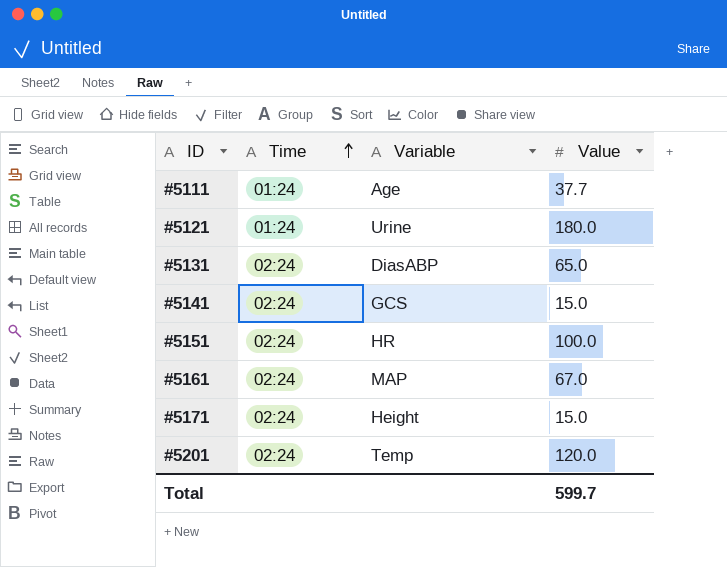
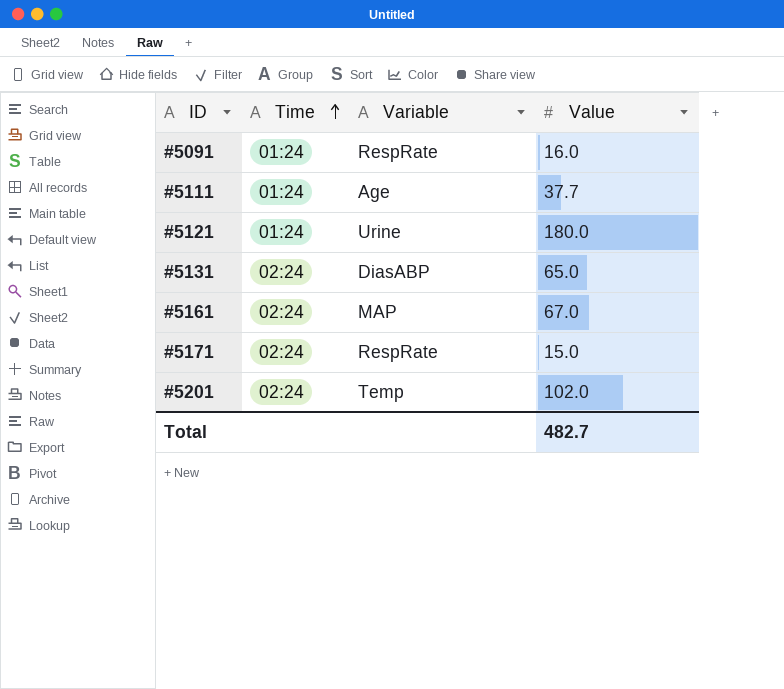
row #5141: 02:24 | GCS | 15.0 -> none
row #5151: 02:24 | HR | 100.0 -> none
row #5091: none -> 01:24 | RespRate | 16.0
#5171 | Variable: Height -> RespRate
#5201 | Value: 120.0 -> 102.0
Total | Value: 599.7 -> 482.7

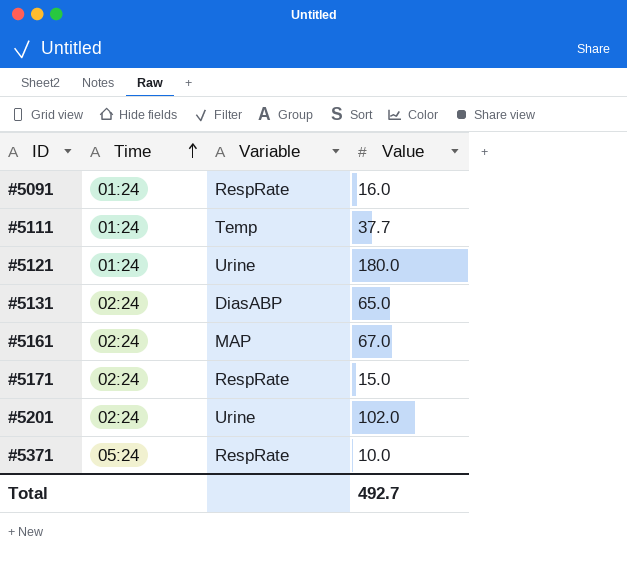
#5111 | Variable: Age -> Temp
#5201 | Variable: Temp -> Urine
row #5371: none -> 05:24 | RespRate | 10.0
Total | Value: 482.7 -> 492.7

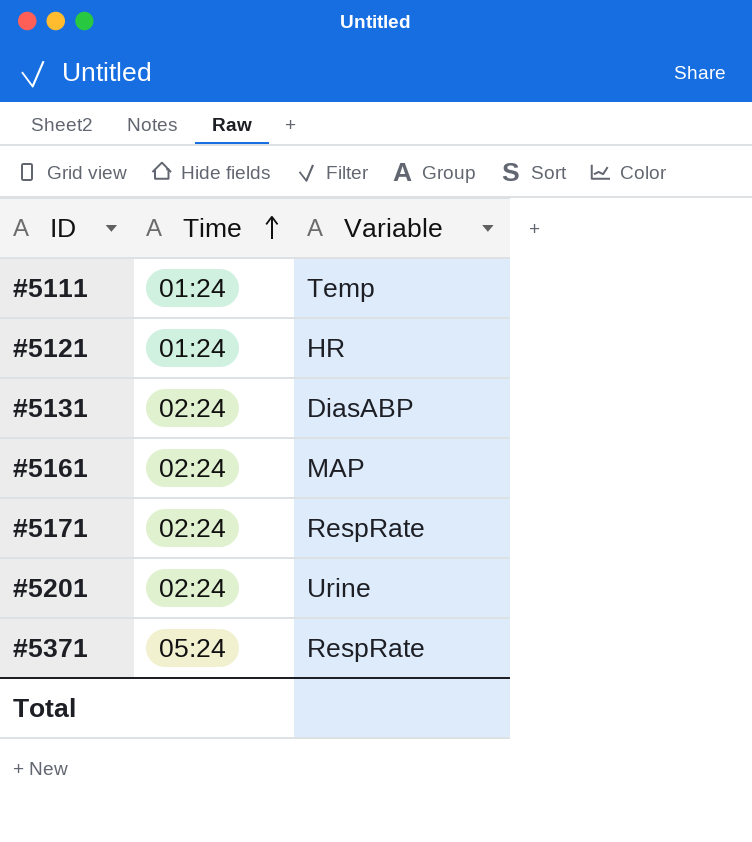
column Value | position: 4 -> none
row #5091: 01:24 | RespRate | 16.0 -> none
#5121 | Variable: Urine -> HR

